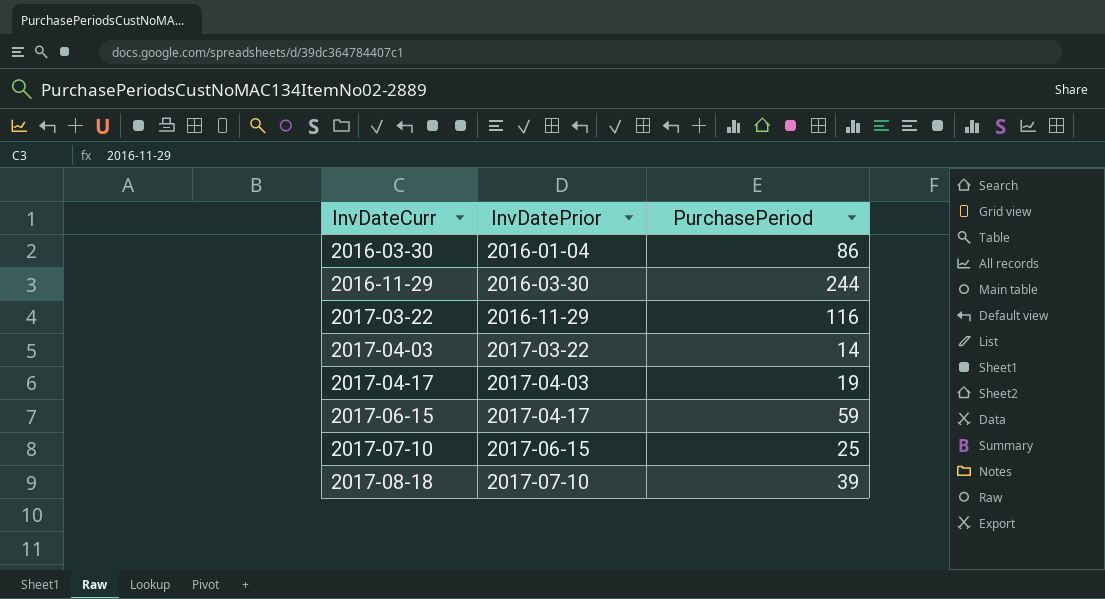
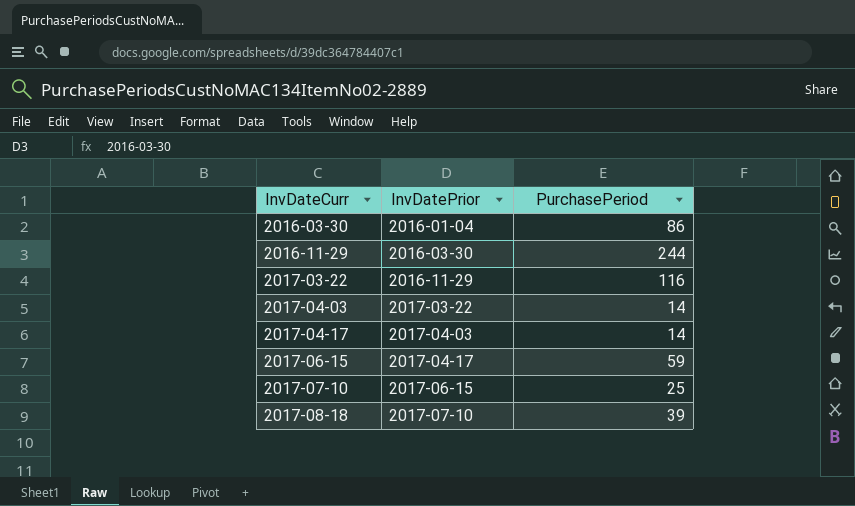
2017-04-17 | PurchasePeriod: 19 -> 14

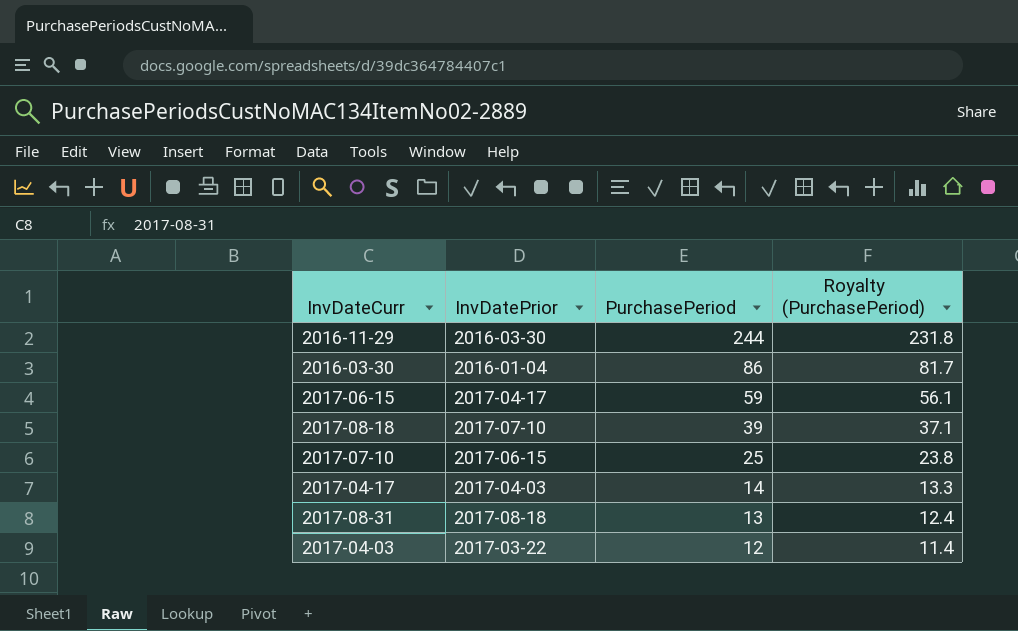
row order: InvDateCurr ascending -> PurchasePeriod descending
column Royalty (PurchasePeriod) | formula: none -> [PurchasePeriod] * 0.95
row 2017-03-22: 2016-11-29 | 116 -> none
row 2017-08-31: none -> 2017-08-18 | 13 | 12.4
2017-04-03 | PurchasePeriod: 14 -> 12

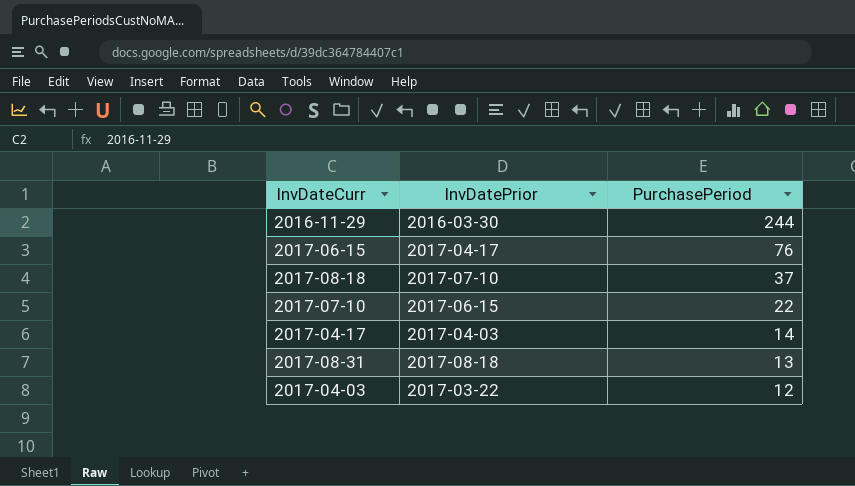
column Royalty (PurchasePeriod) | formula: [PurchasePeriod] * 0.95 -> none
row 2016-03-30: 2016-01-04 | 86 | 81.7 -> none
2017-06-15 | PurchasePeriod: 59 -> 76
2017-08-18 | PurchasePeriod: 39 -> 37
2017-07-10 | PurchasePeriod: 25 -> 22

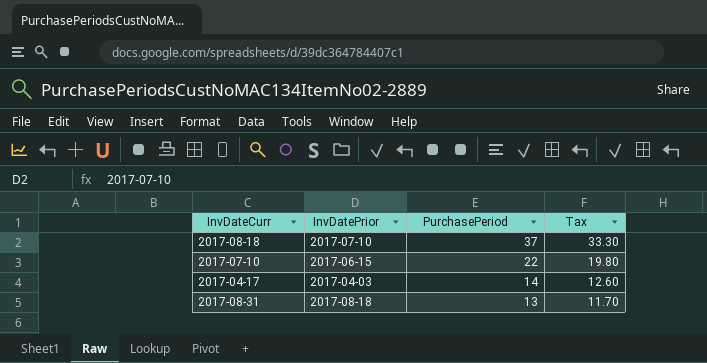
column Tax | formula: none -> [PurchasePeriod] * 0.9
row 2016-11-29: 2016-03-30 | 244 -> none
row 2017-06-15: 2017-04-17 | 76 -> none
row 2017-04-03: 2017-03-22 | 12 -> none

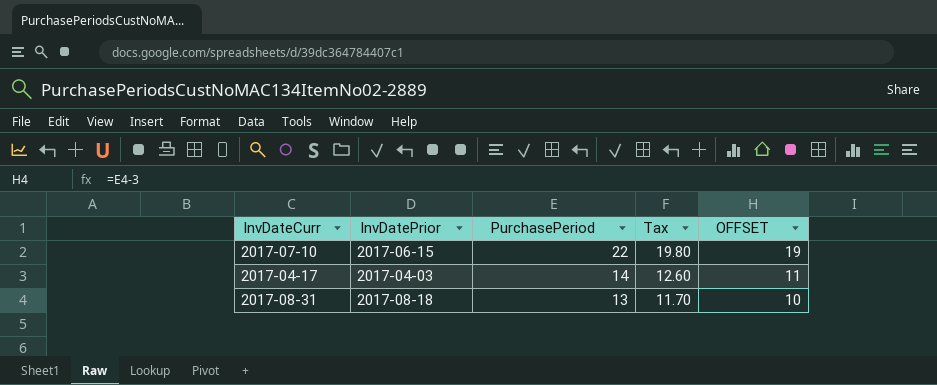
column OFFSET | formula: none -> [PurchasePeriod] - 3
row 2017-08-18: 2017-07-10 | 37 | 33.30 -> none

